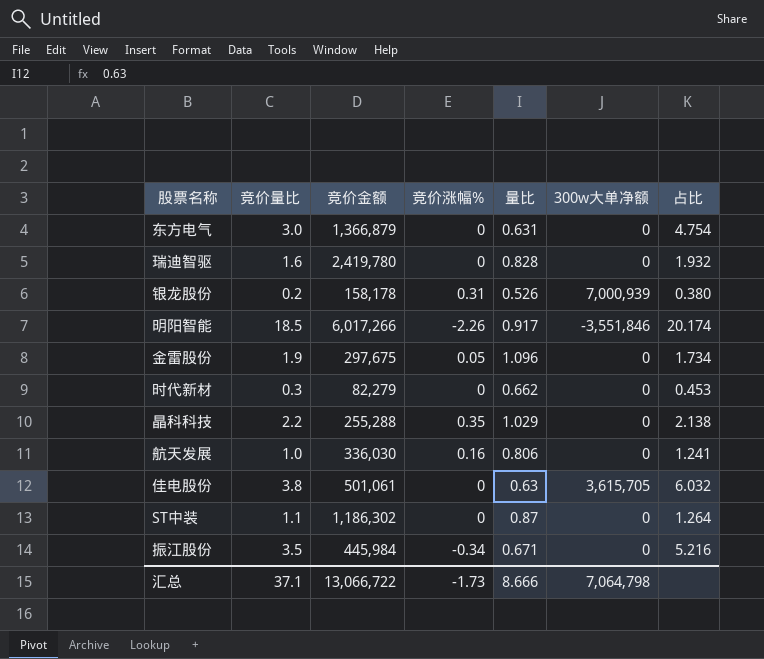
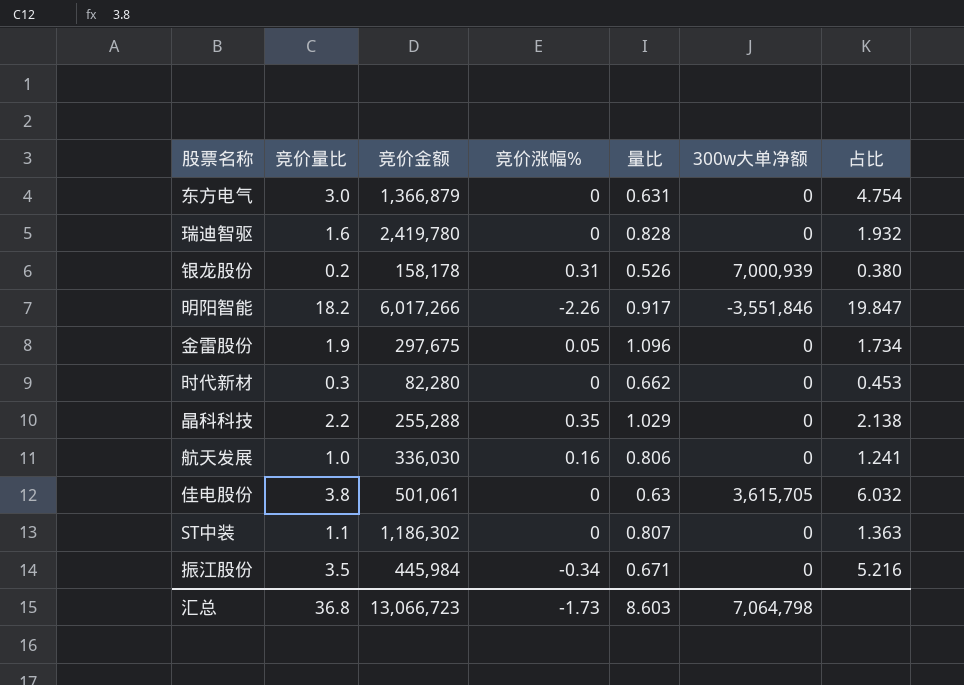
明阳智能 | 竞价量比: 18.5 -> 18.2
明阳智能 | 占比: 20.174 -> 19.847
时代新材 | 竞价金额: 82,279 -> 82,280
ST中装 | 量比: 0.87 -> 0.807
ST中装 | 占比: 1.264 -> 1.363
汇总 | 竞价量比: 37.1 -> 36.8
汇总 | 竞价金额: 13,066,722 -> 13,066,723
汇总 | 量比: 8.666 -> 8.603

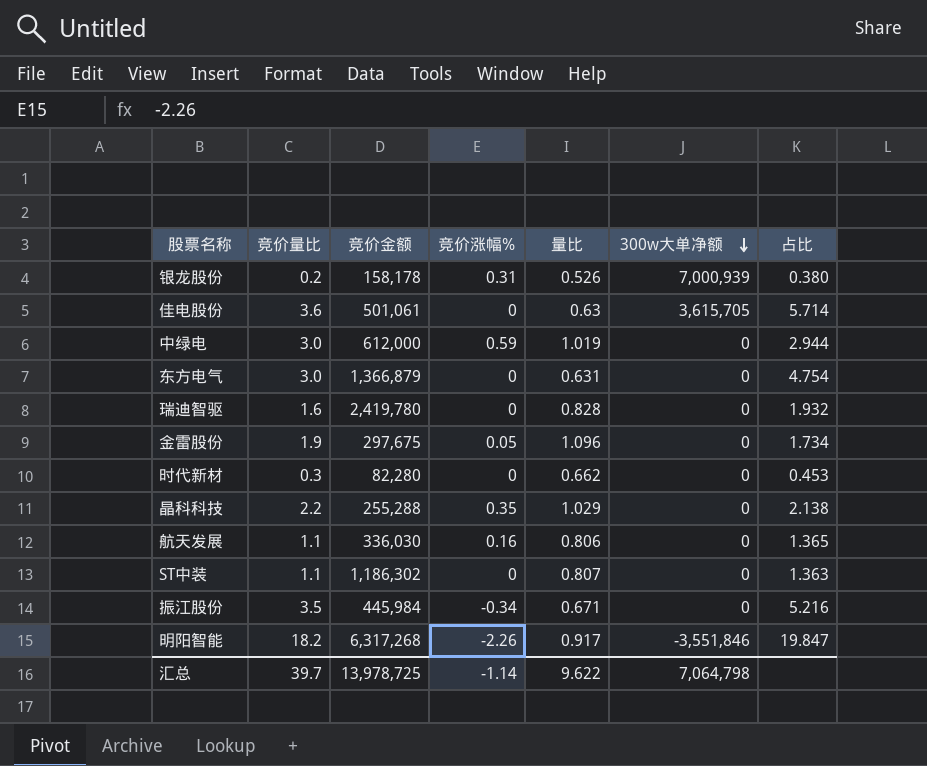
row order: none -> 300w大单净额 descending
佳电股份 | 竞价量比: 3.8 -> 3.6
佳电股份 | 占比: 6.032 -> 5.714
row 中绿电: none -> 3.0 | 612,000 | 0.59 | 1.019 | 0 | 2.944
航天发展 | 竞价量比: 1.0 -> 1.1
航天发展 | 占比: 1.241 -> 1.365
明阳智能 | 竞价金额: 6,017,266 -> 6,317,268
汇总 | 竞价量比: 36.8 -> 39.7
汇总 | 竞价金额: 13,066,723 -> 13,978,725
汇总 | 竞价涨幅%: -1.73 -> -1.14
汇总 | 量比: 8.603 -> 9.622

